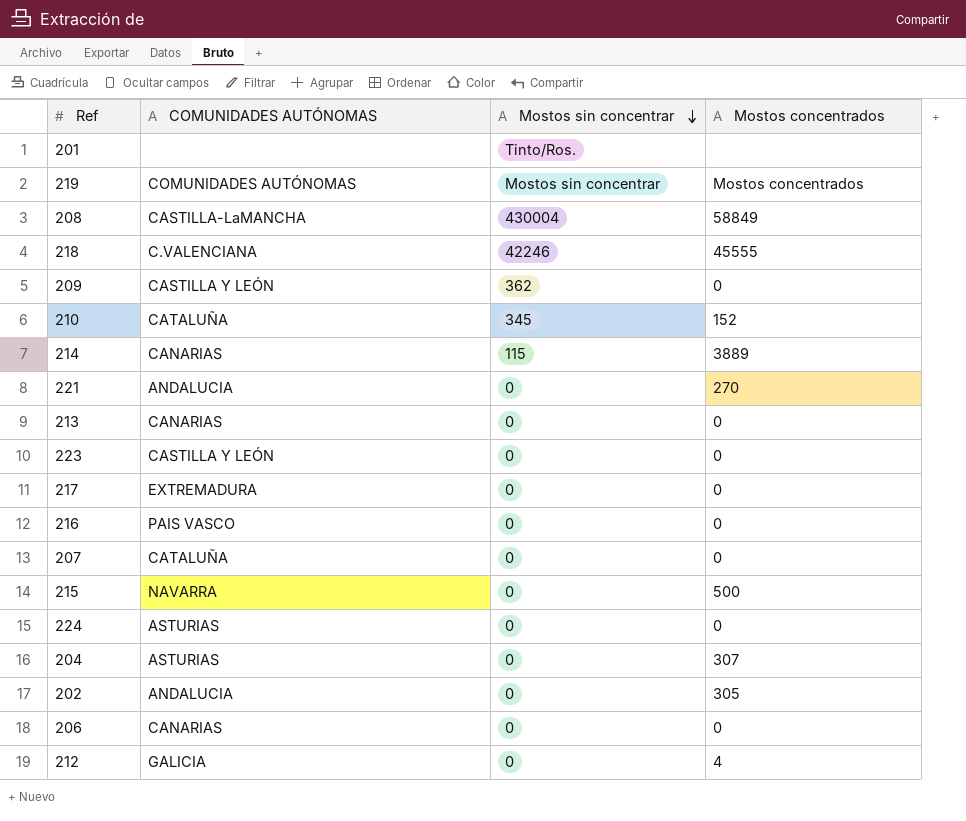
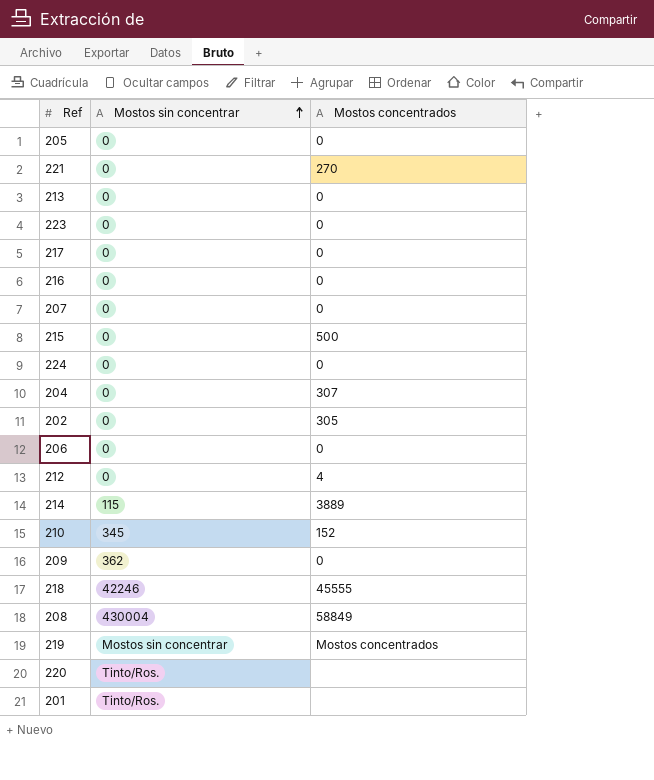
row order: Mostos sin concentrar descending -> Mostos sin concentrar ascending
column COMUNIDADES AUTÓNOMAS | position: 2 -> none
row 205: none -> 0 | 0
row 220: none -> Tinto/Ros. | none

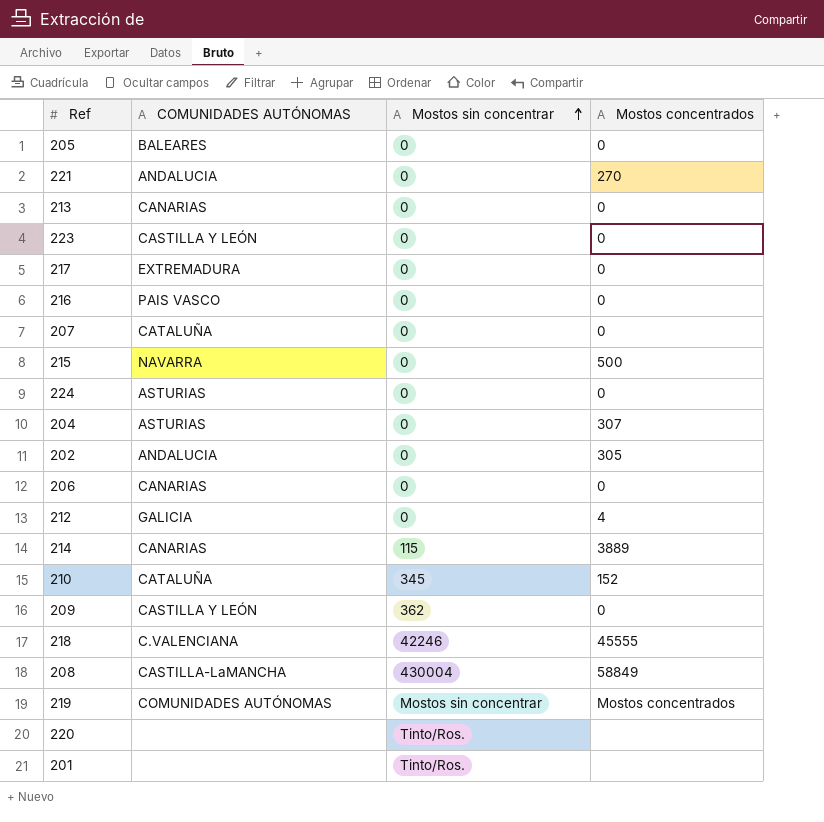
column COMUNIDADES AUTÓNOMAS | position: none -> 2

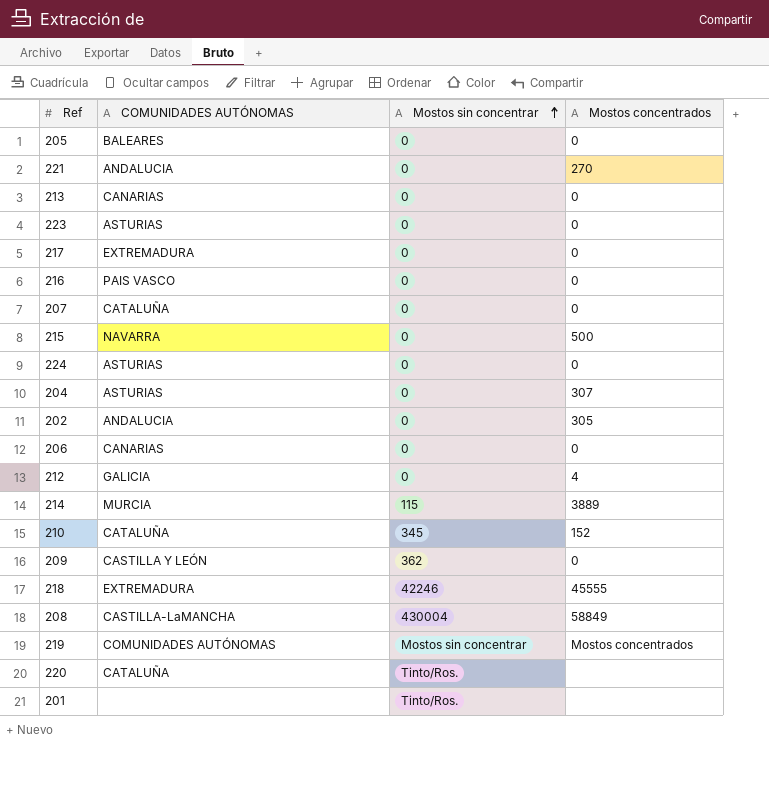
223 | COMUNIDADES AUTÓNOMAS: CASTILLA Y LEÓN -> ASTURIAS
214 | COMUNIDADES AUTÓNOMAS: CANARIAS -> MURCIA
218 | COMUNIDADES AUTÓNOMAS: C.VALENCIANA -> EXTREMADURA
220 | COMUNIDADES AUTÓNOMAS: none -> CATALUÑA

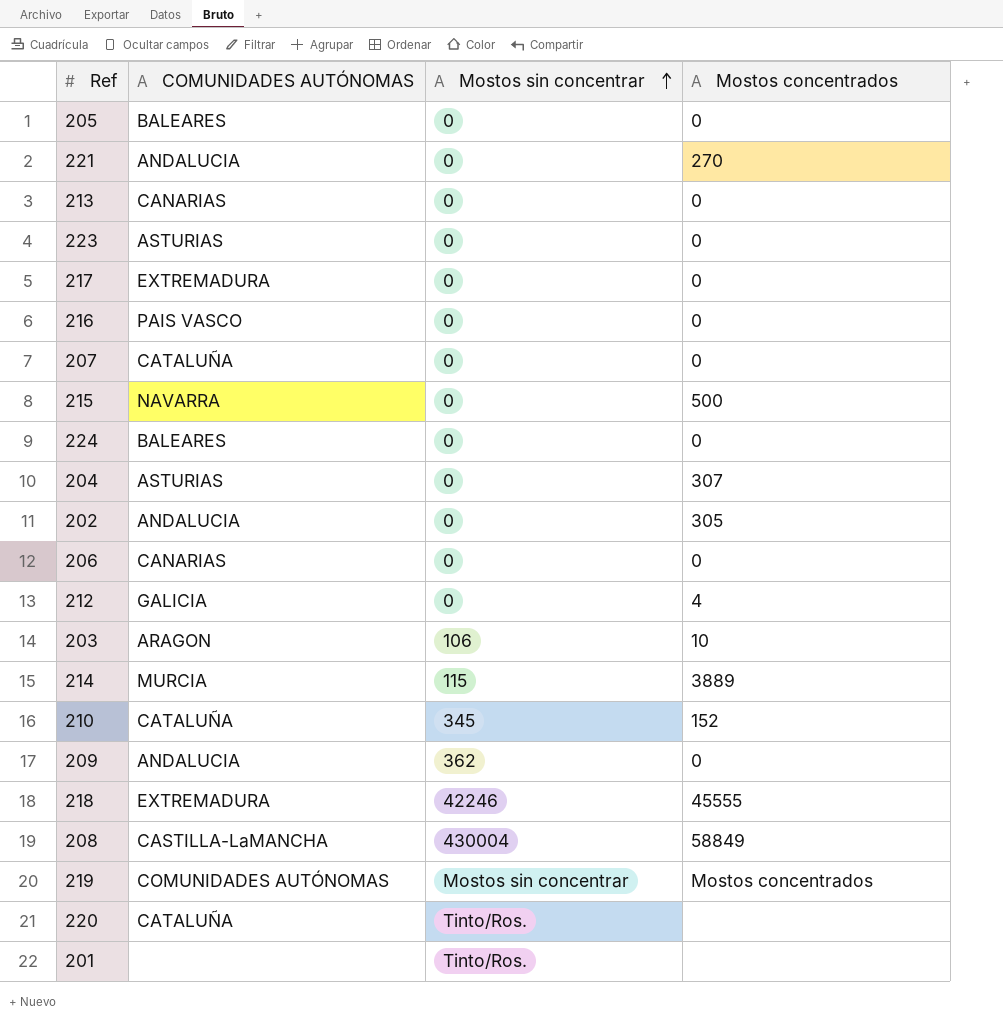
224 | COMUNIDADES AUTÓNOMAS: ASTURIAS -> BALEARES
row 203: none -> ARAGON | 106 | 10
209 | COMUNIDADES AUTÓNOMAS: CASTILLA Y LEÓN -> ANDALUCIA

